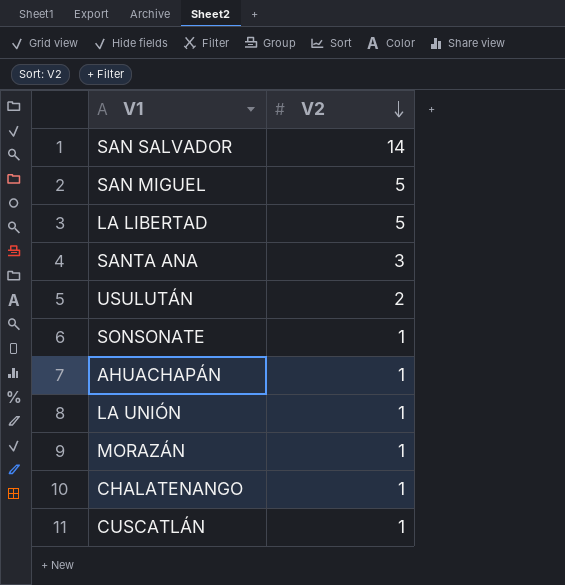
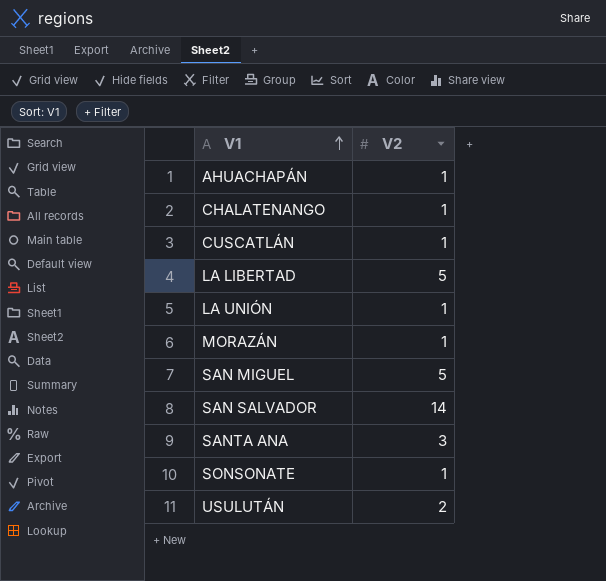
row order: V2 descending -> V1 ascending

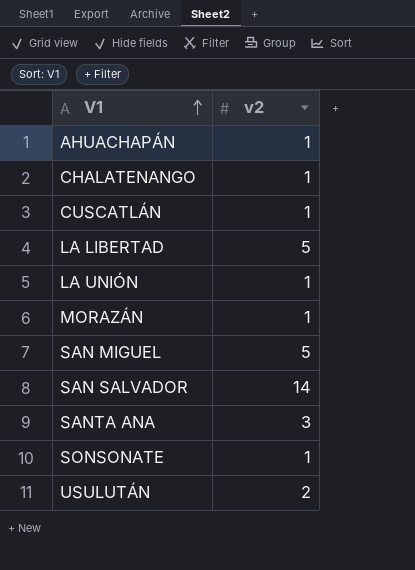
column name: V2 -> v2

